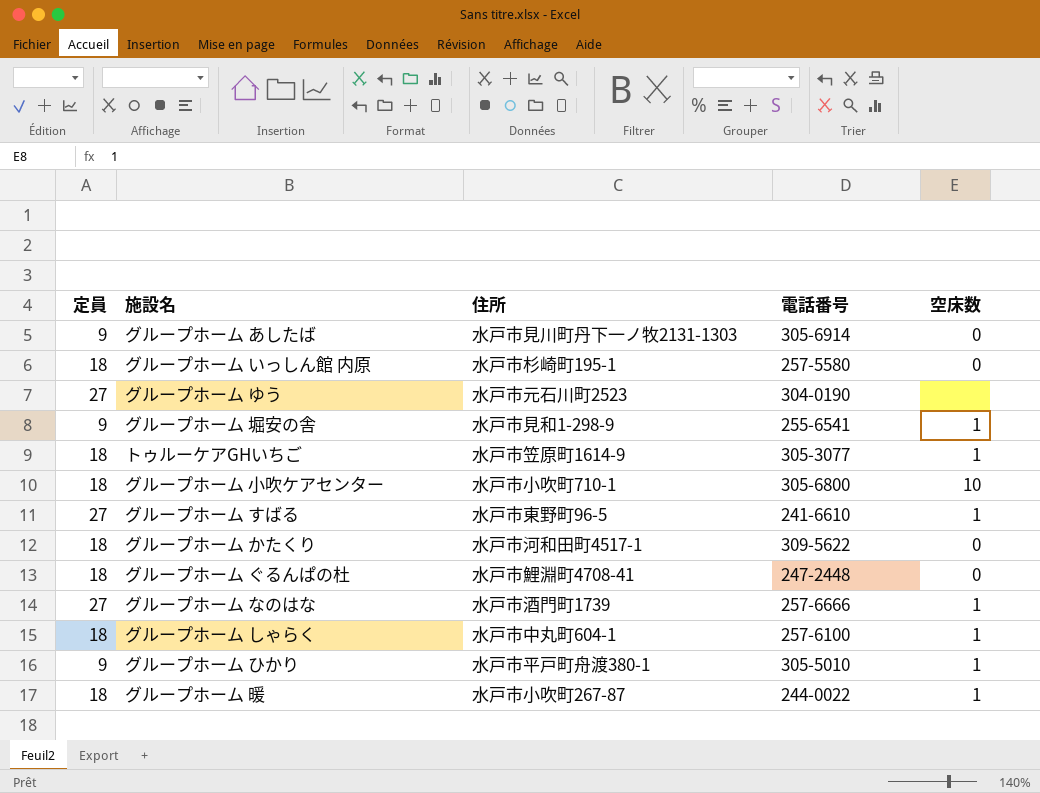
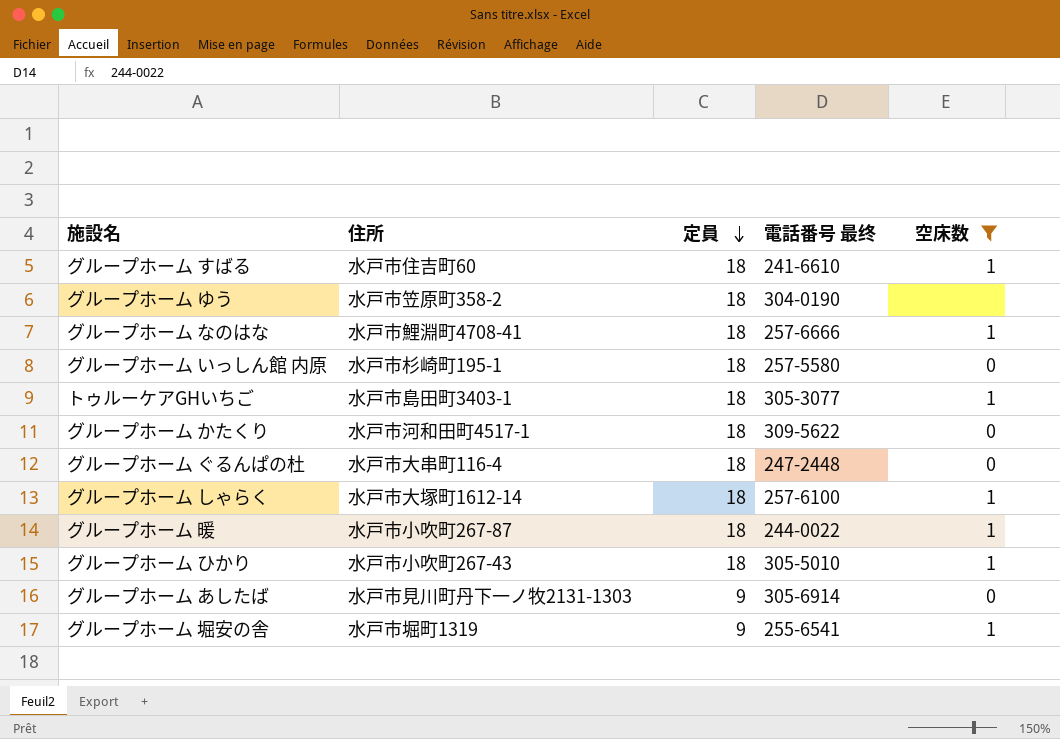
filter: none -> 空床数 != 10
row order: none -> 定員 descending
column 定員 | position: 1 -> 3
column name: 電話番号 -> 電話番号 最终
グループホーム すばる | 住所: 水戸市東野町96-5 -> 水戸市住吉町60
グループホーム すばる | 定員: 27 -> 18
グループホーム ゆう | 住所: 水戸市元石川町2523 -> 水戸市笠原町358-2
グループホーム ゆう | 定員: 27 -> 18
グループホーム なのはな | 住所: 水戸市酒門町1739 -> 水戸市鯉淵町4708-41
グループホーム なのはな | 定員: 27 -> 18
トゥルーケアGHいちご | 住所: 水戸市笠原町1614-9 -> 水戸市島田町3403-1
グループホーム ぐるんぱの杜 | 住所: 水戸市鯉淵町4708-41 -> 水戸市大串町116-4
グループホーム しゃらく | 住所: 水戸市中丸町604-1 -> 水戸市大塚町1612-14
グループホーム ひかり | 住所: 水戸市平戸町舟渡380-1 -> 水戸市小吹町267-43
グループホーム ひかり | 定員: 9 -> 18
グループホーム 堀安の舎 | 住所: 水戸市見和1-298-9 -> 水戸市堀町1319

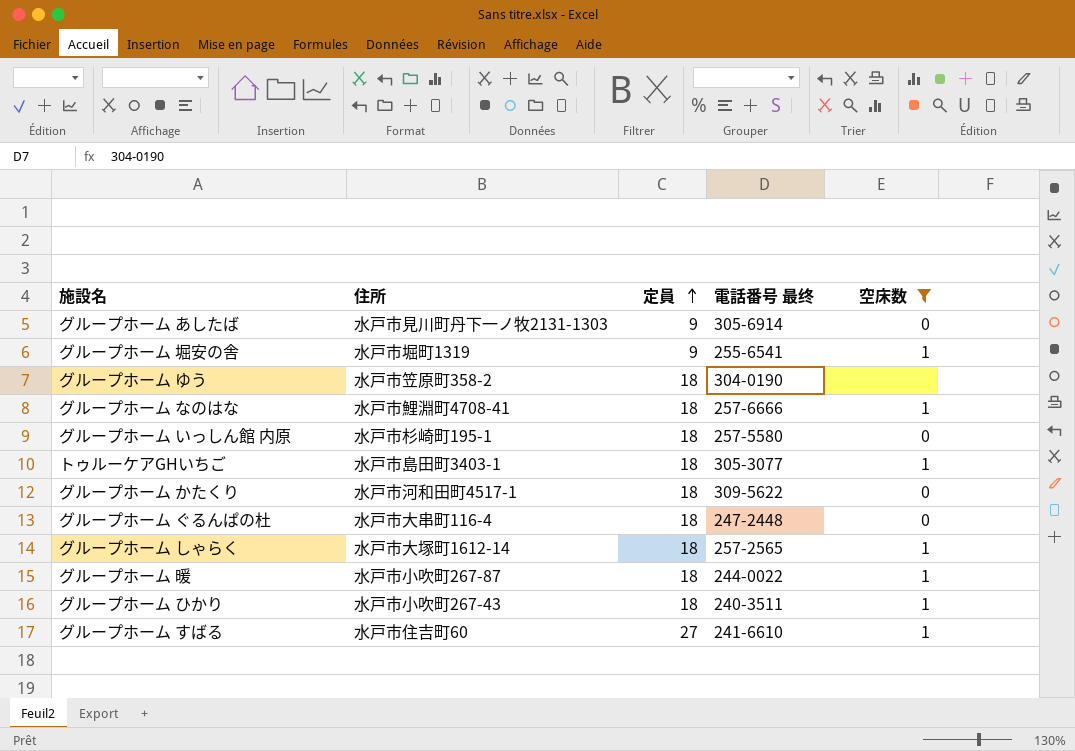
row order: 定員 descending -> 定員 ascending
グループホーム しゃらく | 電話番号 最终: 257-6100 -> 257-2565
グループホーム ひかり | 電話番号 最终: 305-5010 -> 240-3511
グループホーム すばる | 定員: 18 -> 27

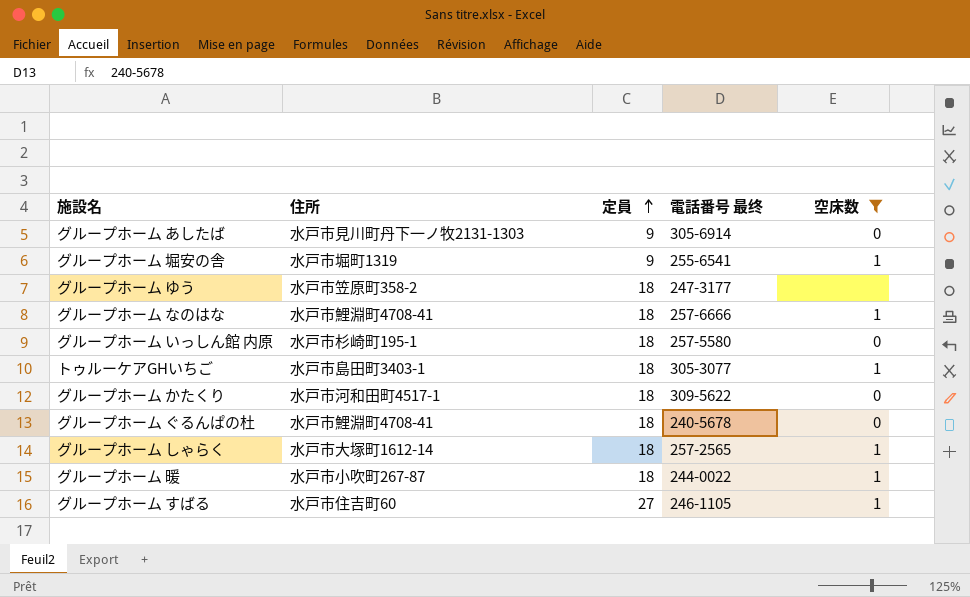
row グループホーム ひかり: 水戸市小吹町267-43 | 18 | 240-3511 | 1 -> none
グループホーム ゆう | 電話番号 最终: 304-0190 -> 247-3177
グループホーム ぐるんぱの杜 | 住所: 水戸市大串町116-4 -> 水戸市鯉淵町4708-41
グループホーム ぐるんぱの杜 | 電話番号 最终: 247-2448 -> 240-5678
グループホーム すばる | 電話番号 最终: 241-6610 -> 246-1105

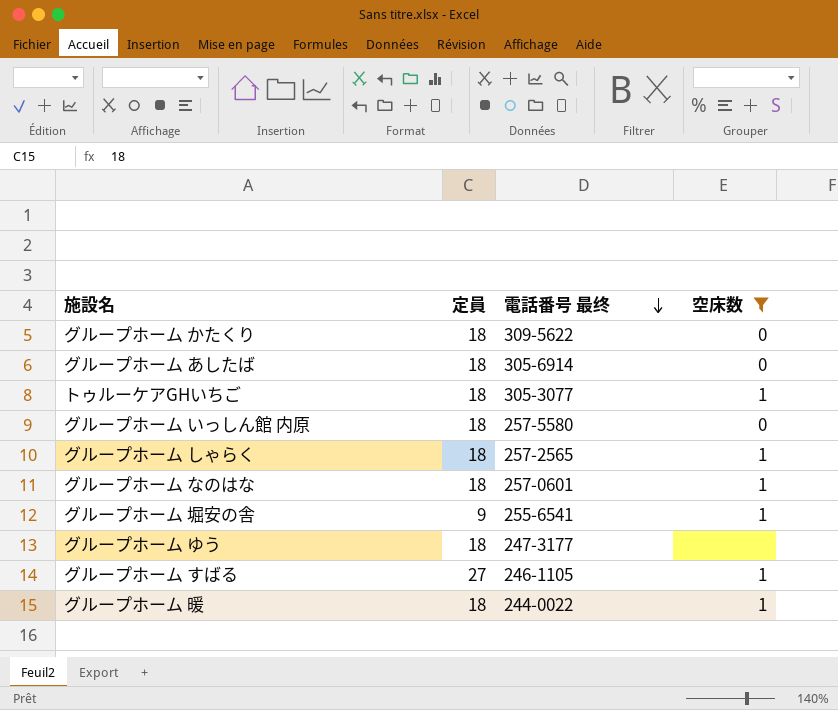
row order: 定員 ascending -> 電話番号 最终 descending
column 住所 | position: 2 -> none
row グループホーム ぐるんぱの杜: 水戸市鯉淵町4708-41 | 18 | 240-5678 | 0 -> none
グループホーム あしたば | 定員: 9 -> 18
グループホーム なのはな | 電話番号 最终: 257-6666 -> 257-0601

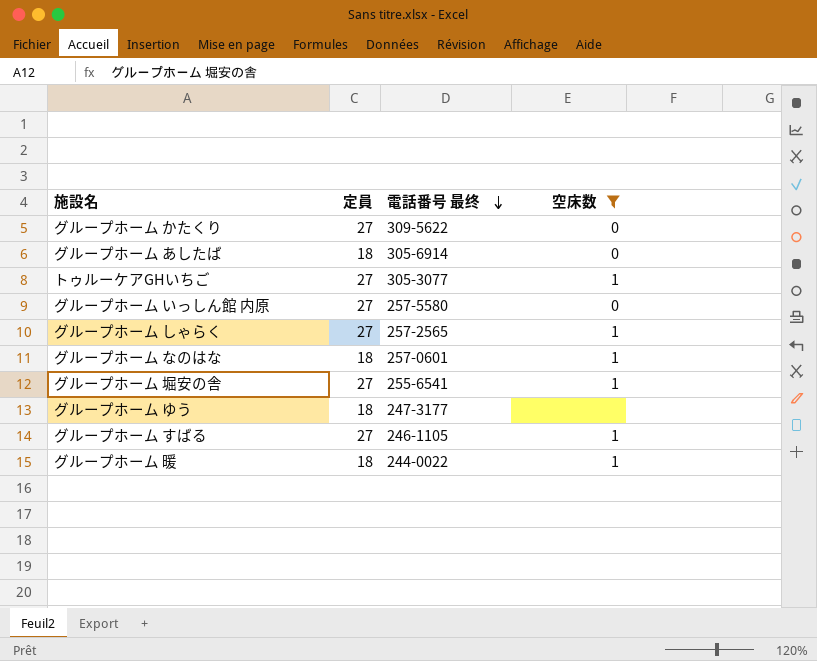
グループホーム かたくり | 定員: 18 -> 27
トゥルーケアGHいちご | 定員: 18 -> 27
グループホーム いっしん館 内原 | 定員: 18 -> 27
グループホーム しゃらく | 定員: 18 -> 27
グループホーム 堀安の舎 | 定員: 9 -> 27

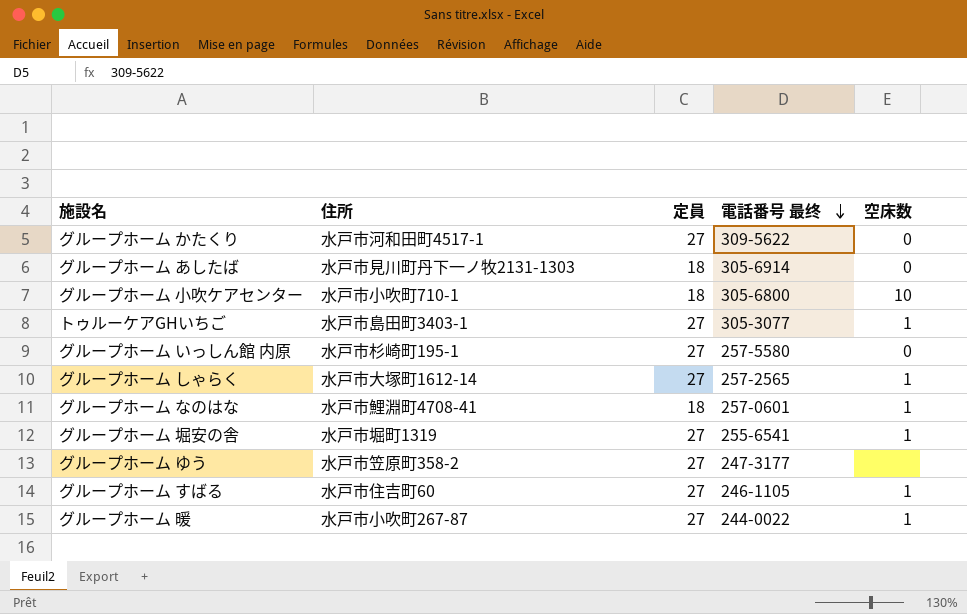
filter: 空床数 != 10 -> none
column 住所 | position: none -> 2
グループホーム ゆう | 定員: 18 -> 27
グループホーム 暖 | 定員: 18 -> 27

